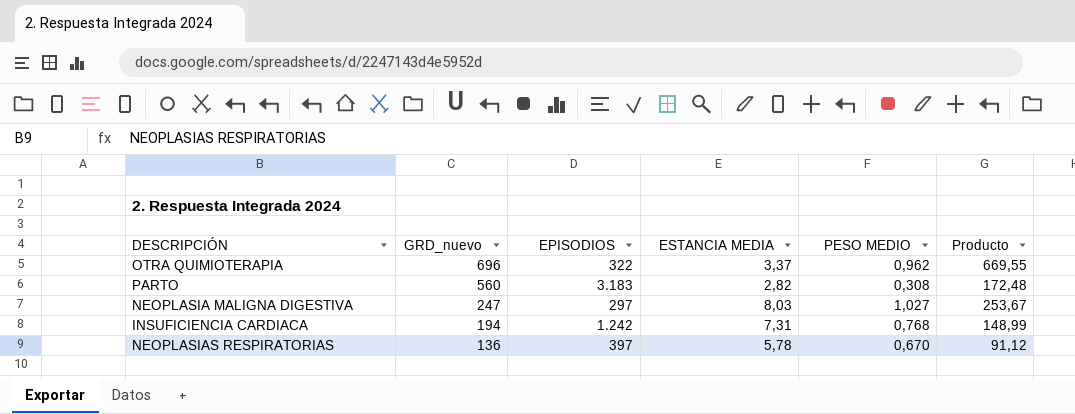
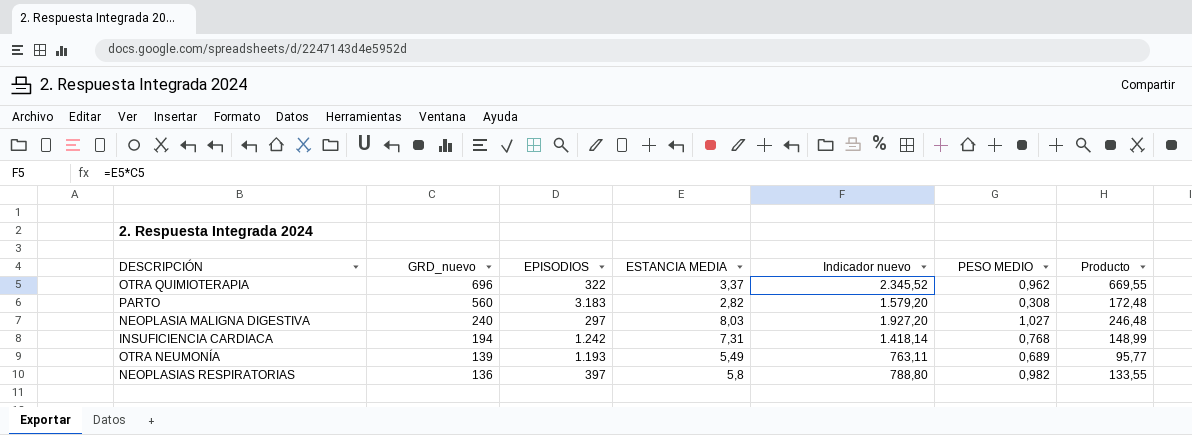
column Indicador nuevo | formula: none -> [GRD_nuevo] * [ESTANCIA MEDIA]
NEOPLASIA MALIGNA DIGESTIVA | GRD_nuevo: 247 -> 240
NEOPLASIA MALIGNA DIGESTIVA | Producto: 253,67 -> 246,48
row OTRA NEUMONÍA: none -> 139 | 1.193 | 5,49 | 763,11 | 0,689 | 95,77
NEOPLASIAS RESPIRATORIAS | ESTANCIA MEDIA: 5,78 -> 5,8
NEOPLASIAS RESPIRATORIAS | PESO MEDIO: 0,670 -> 0,982
NEOPLASIAS RESPIRATORIAS | Producto: 91,12 -> 133,55

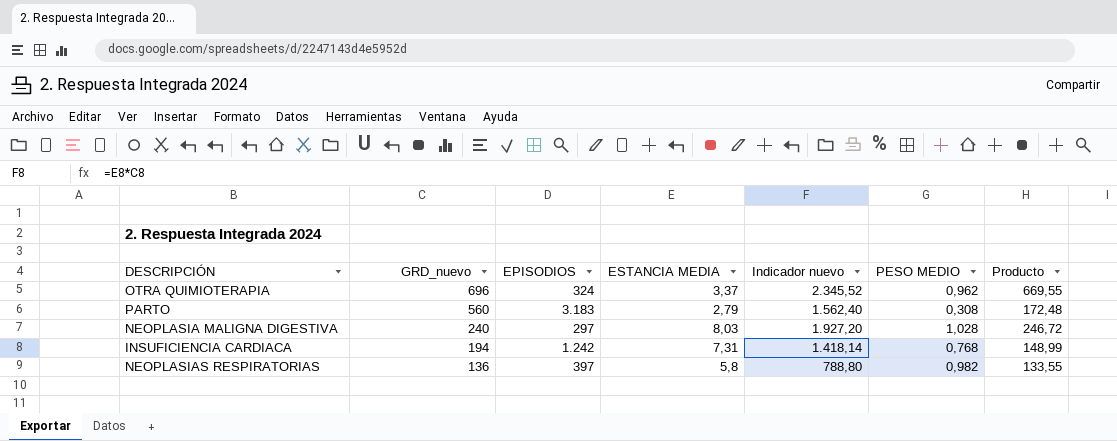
row OTRA NEUMONÍA: 139 | 1.193 | 5,49 | 763,11 | 0,689 | 95,77 -> none
OTRA QUIMIOTERAPIA | EPISODIOS: 322 -> 324
PARTO | ESTANCIA MEDIA: 2,82 -> 2,79
PARTO | Indicador nuevo: 1.579,20 -> 1.562,40
NEOPLASIA MALIGNA DIGESTIVA | PESO MEDIO: 1,027 -> 1,028
NEOPLASIA MALIGNA DIGESTIVA | Producto: 246,48 -> 246,72

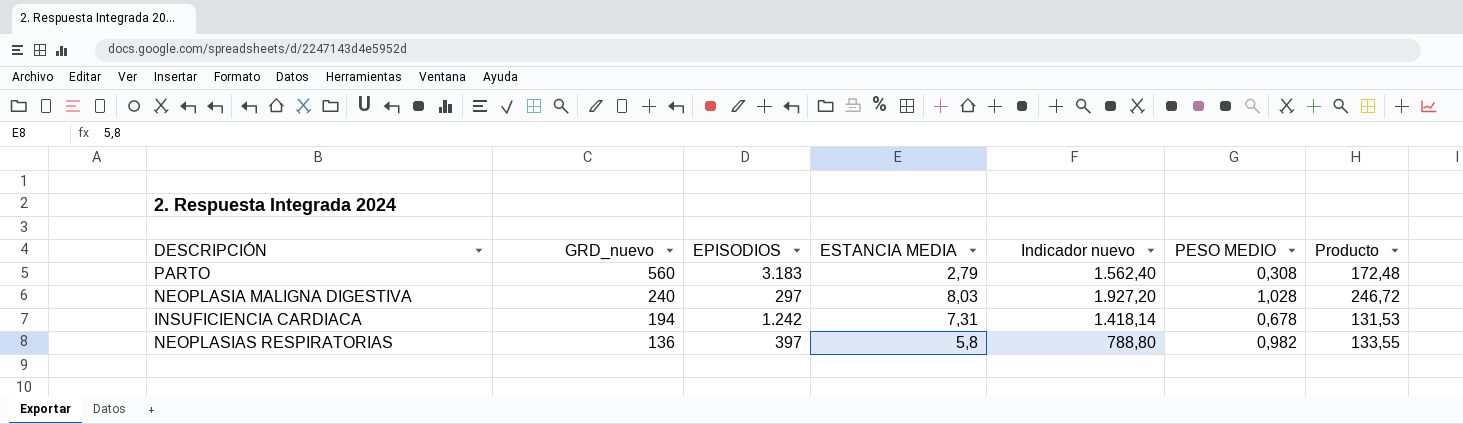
row OTRA QUIMIOTERAPIA: 696 | 324 | 3,37 | 2.345,52 | 0,962 | 669,55 -> none
INSUFICIENCIA CARDIACA | PESO MEDIO: 0,768 -> 0,678
INSUFICIENCIA CARDIACA | Producto: 148,99 -> 131,53

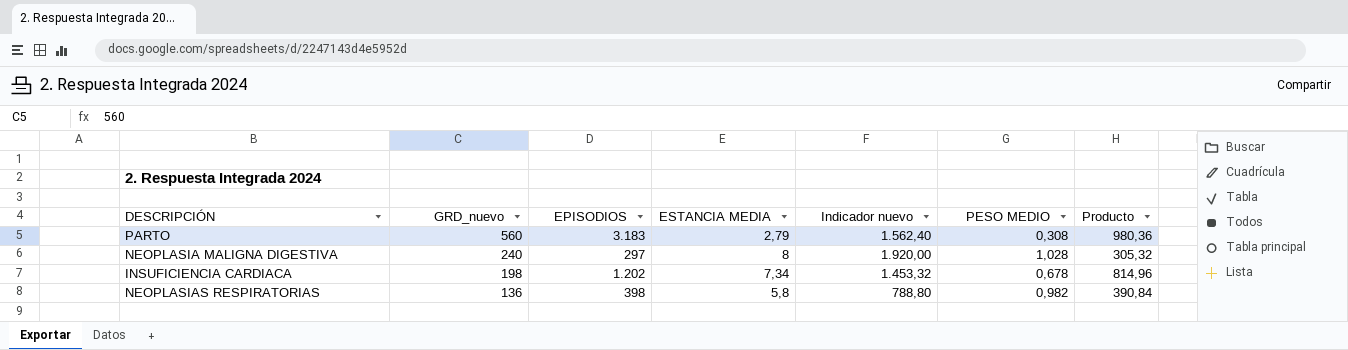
column Producto | formula: [GRD_nuevo] * [PESO MEDIO] -> [EPISODIOS] * [PESO MEDIO]
NEOPLASIA MALIGNA DIGESTIVA | ESTANCIA MEDIA: 8,03 -> 8
NEOPLASIA MALIGNA DIGESTIVA | Indicador nuevo: 1.927,20 -> 1.920,00
INSUFICIENCIA CARDIACA | GRD_nuevo: 194 -> 198
INSUFICIENCIA CARDIACA | EPISODIOS: 1.242 -> 1.202
INSUFICIENCIA CARDIACA | ESTANCIA MEDIA: 7,31 -> 7,34
INSUFICIENCIA CARDIACA | Indicador nuevo: 1.418,14 -> 1.453,32
NEOPLASIAS RESPIRATORIAS | EPISODIOS: 397 -> 398

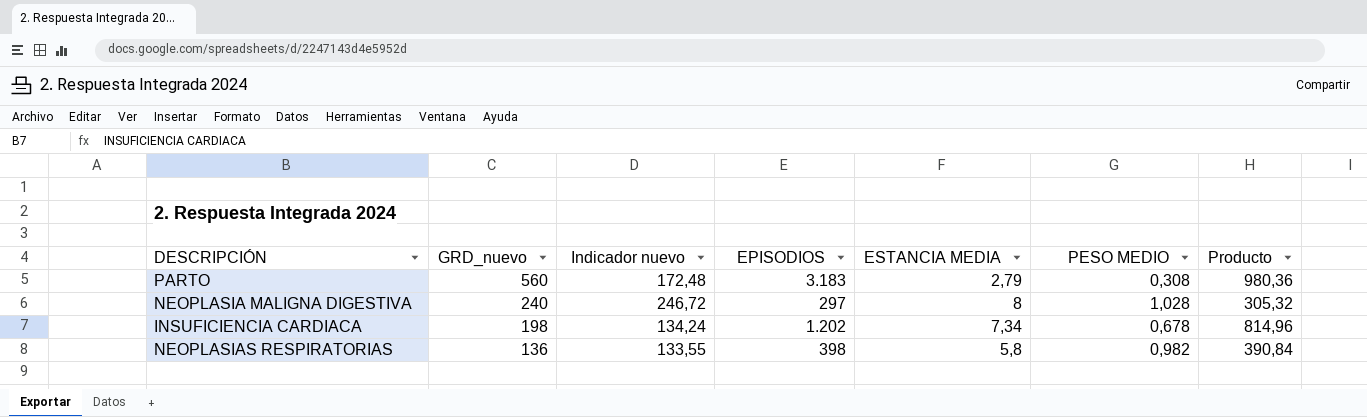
column Indicador nuevo | formula: [GRD_nuevo] * [ESTANCIA MEDIA] -> [GRD_nuevo] * [PESO MEDIO]
column Indicador nuevo | position: 5 -> 3

